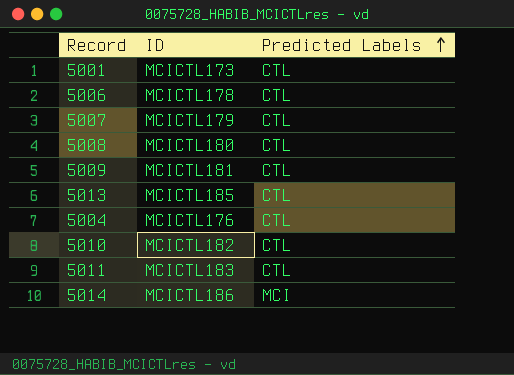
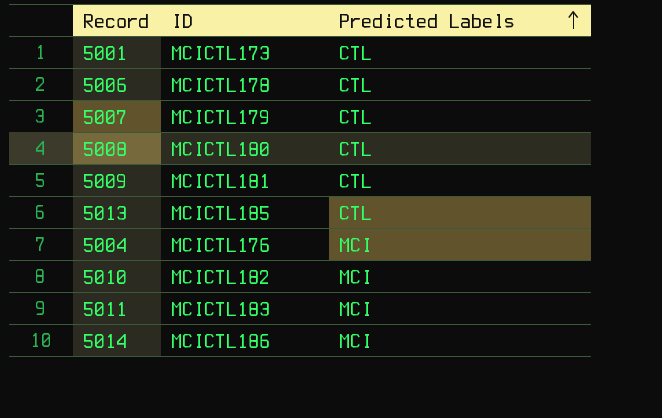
5004 | Predicted Labels: CTL -> MCI
5010 | Predicted Labels: CTL -> MCI
5011 | Predicted Labels: CTL -> MCI

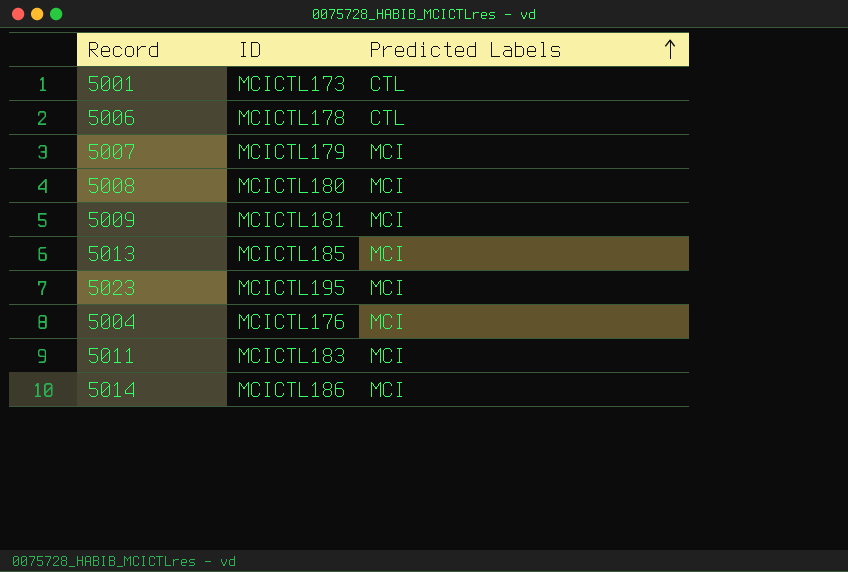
row 5010: MCICTL182 | MCI -> none
5007 | Predicted Labels: CTL -> MCI
5008 | Predicted Labels: CTL -> MCI
5009 | Predicted Labels: CTL -> MCI
5013 | Predicted Labels: CTL -> MCI
row 5023: none -> MCICTL195 | MCI

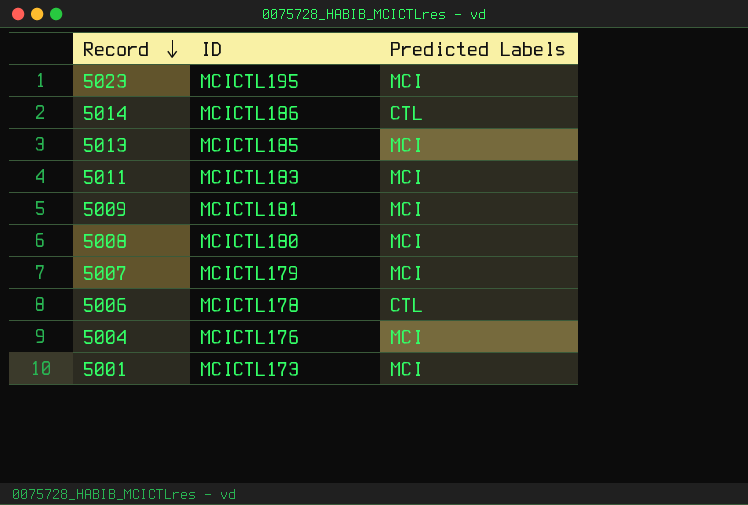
row order: Predicted Labels ascending -> Record descending
5014 | Predicted Labels: MCI -> CTL
5001 | Predicted Labels: CTL -> MCI

